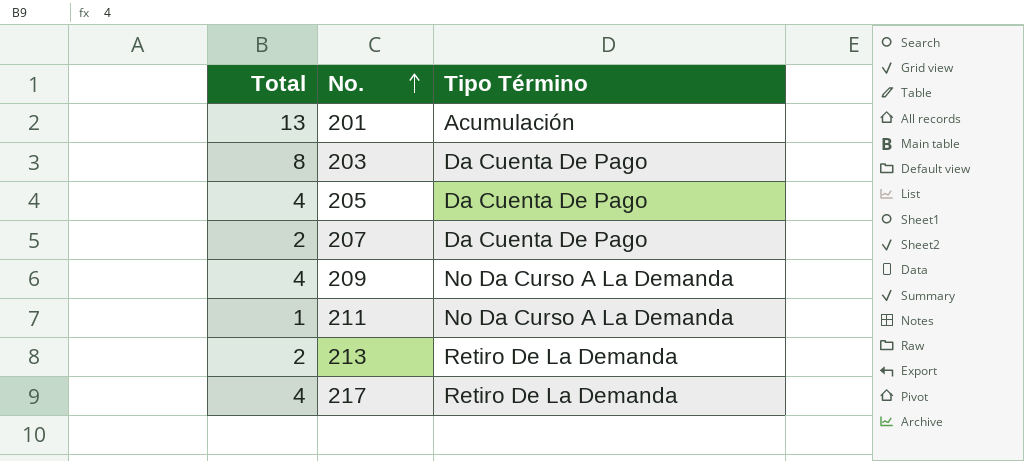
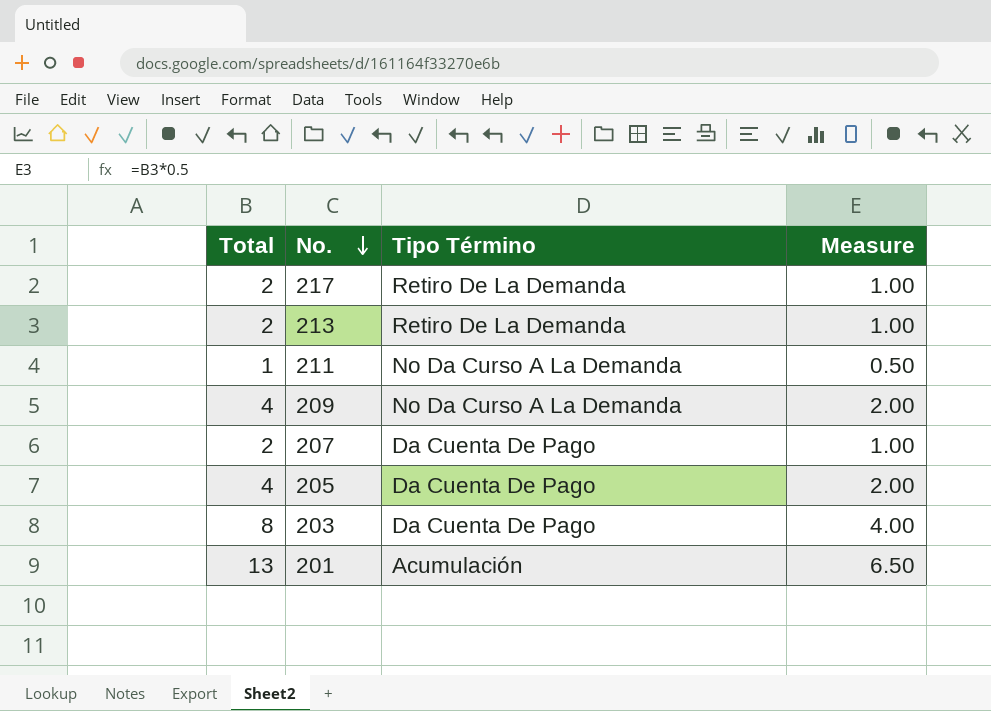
row order: No. ascending -> No. descending
column Measure | formula: none -> [Total] * 0.5
217 | Total: 4 -> 2

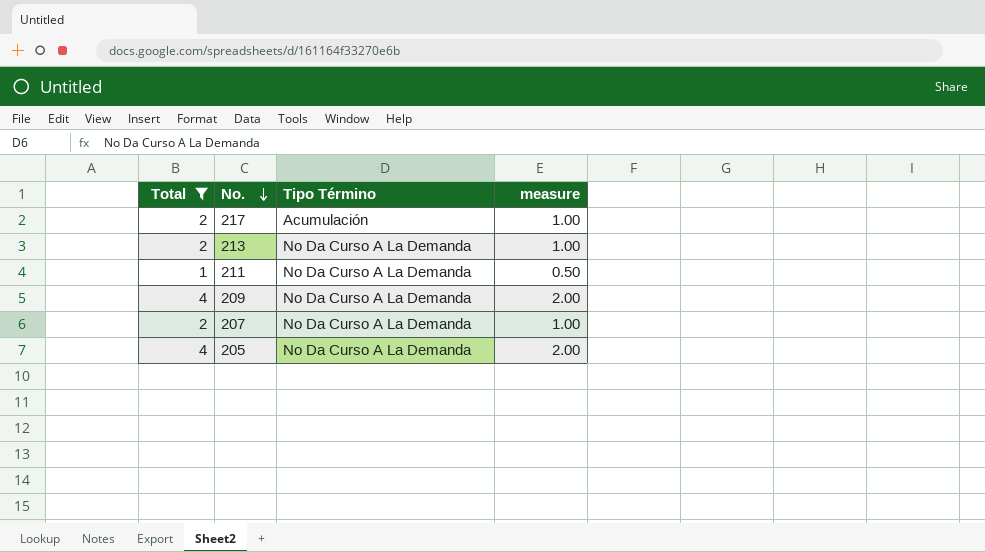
filter: none -> Total <= 4
column name: Measure -> measure
217 | Tipo Término: Retiro De La Demanda -> Acumulación
213 | Tipo Término: Retiro De La Demanda -> No Da Curso A La Demanda
207 | Tipo Término: Da Cuenta De Pago -> No Da Curso A La Demanda
205 | Tipo Término: Da Cuenta De Pago -> No Da Curso A La Demanda

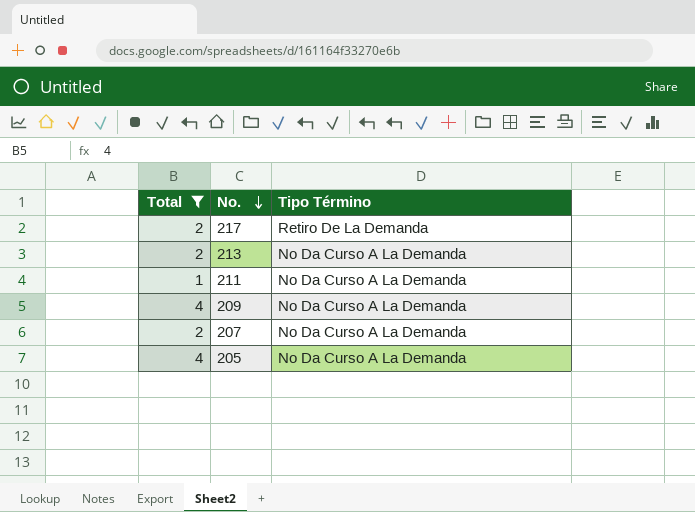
column measure | formula: [Total] * 0.5 -> none
217 | Tipo Término: Acumulación -> Retiro De La Demanda

